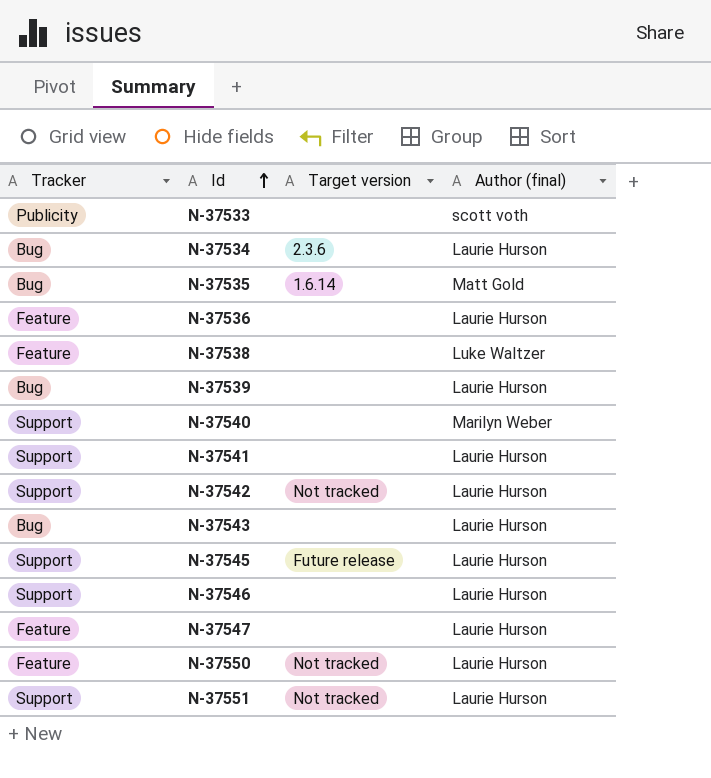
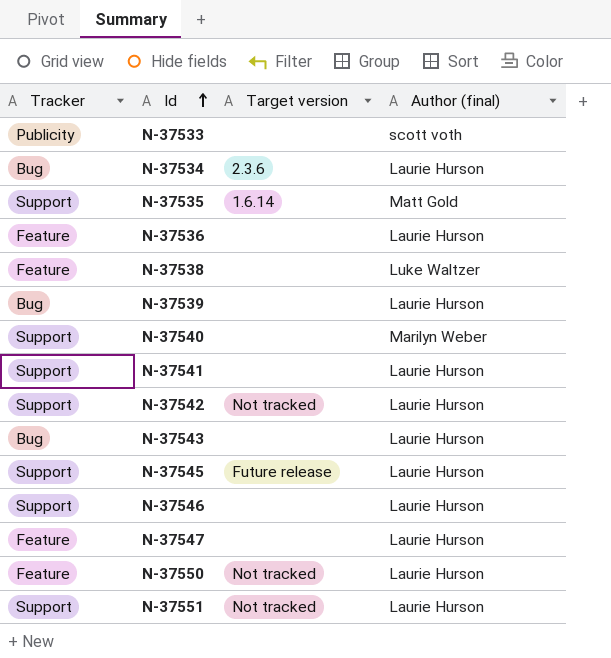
N-37535 | Tracker: Bug -> Support

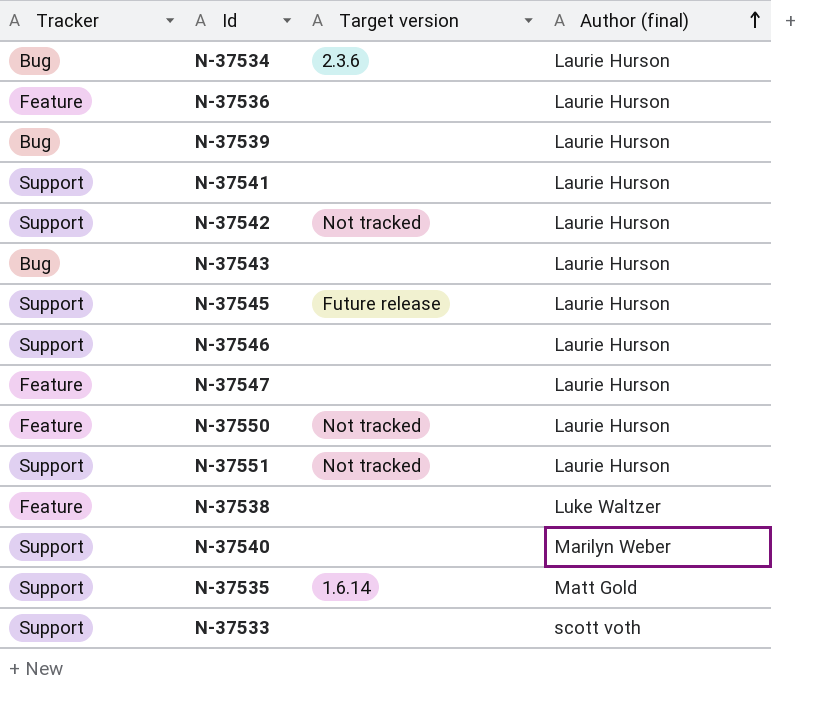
row order: Id ascending -> Author (final) ascending
N-37533 | Tracker: Publicity -> Support

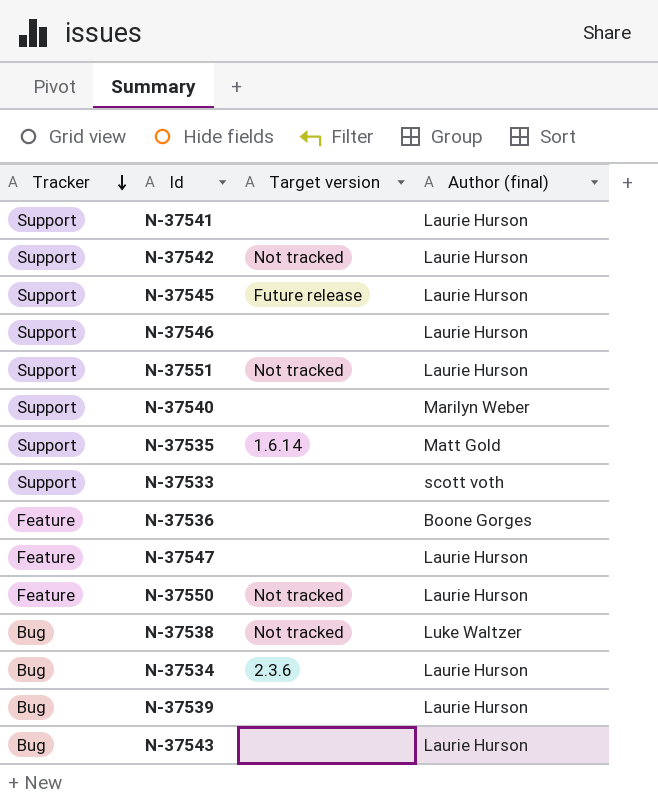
row order: Author (final) ascending -> Tracker descending
N-37536 | Author (final): Laurie Hurson -> Boone Gorges
N-37538 | Tracker: Feature -> Bug
N-37538 | Target version: none -> Not tracked

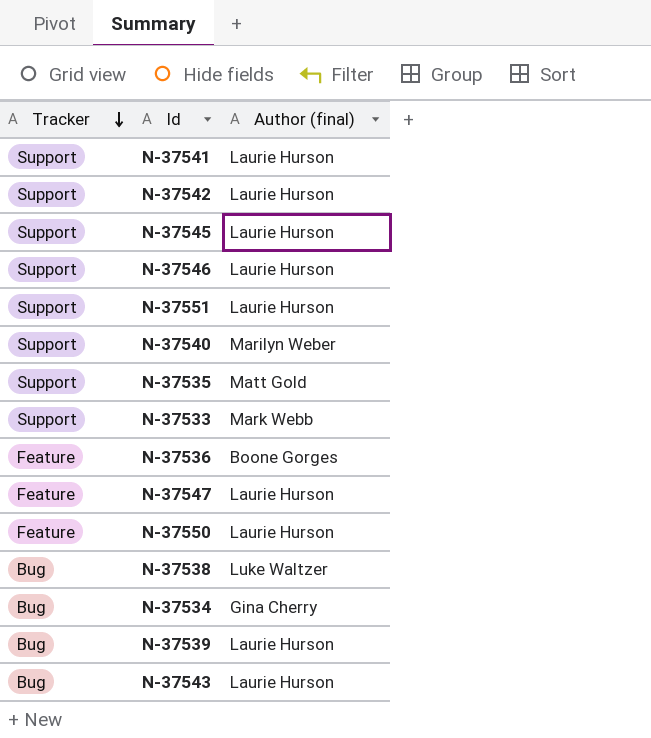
column Target version | position: 3 -> none
N-37533 | Author (final): scott voth -> Mark Webb
N-37534 | Author (final): Laurie Hurson -> Gina Cherry

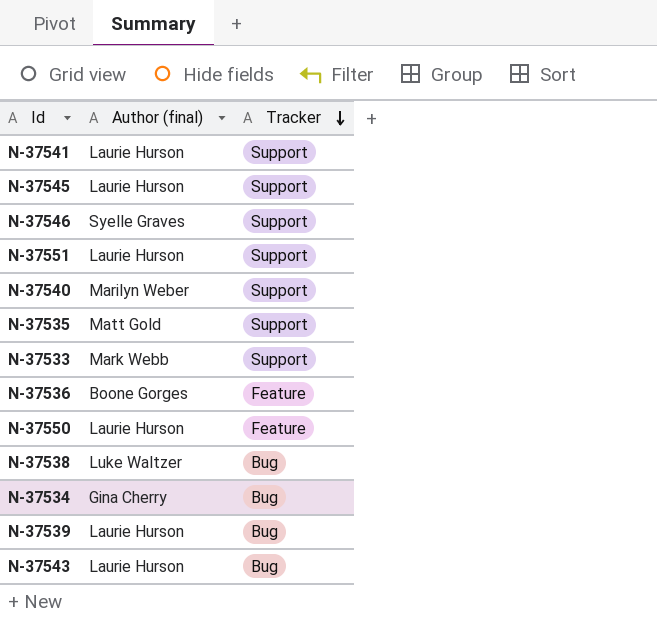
column Tracker | position: 1 -> 3
row N-37542: Support | Laurie Hurson -> none
row N-37547: Feature | Laurie Hurson -> none
N-37546 | Author (final): Laurie Hurson -> Syelle Graves

